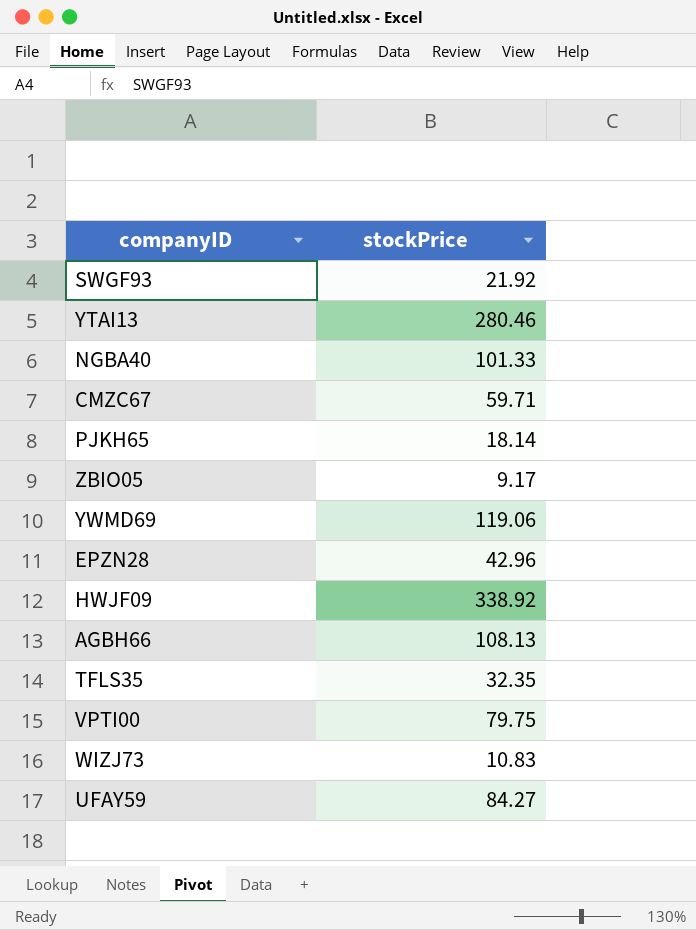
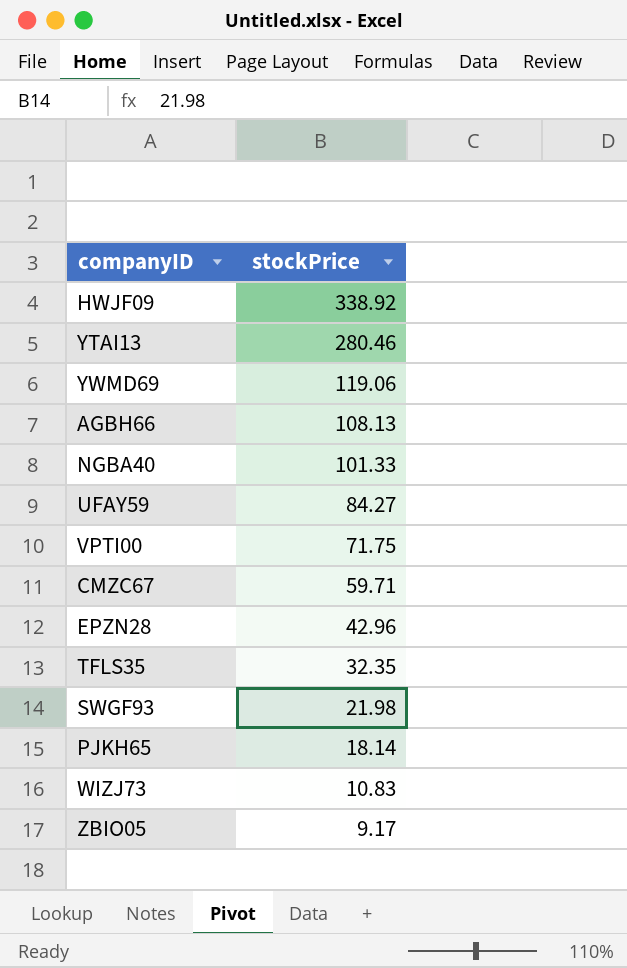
row order: none -> stockPrice descending
VPTI00 | stockPrice: 79.75 -> 71.75
SWGF93 | stockPrice: 21.92 -> 21.98

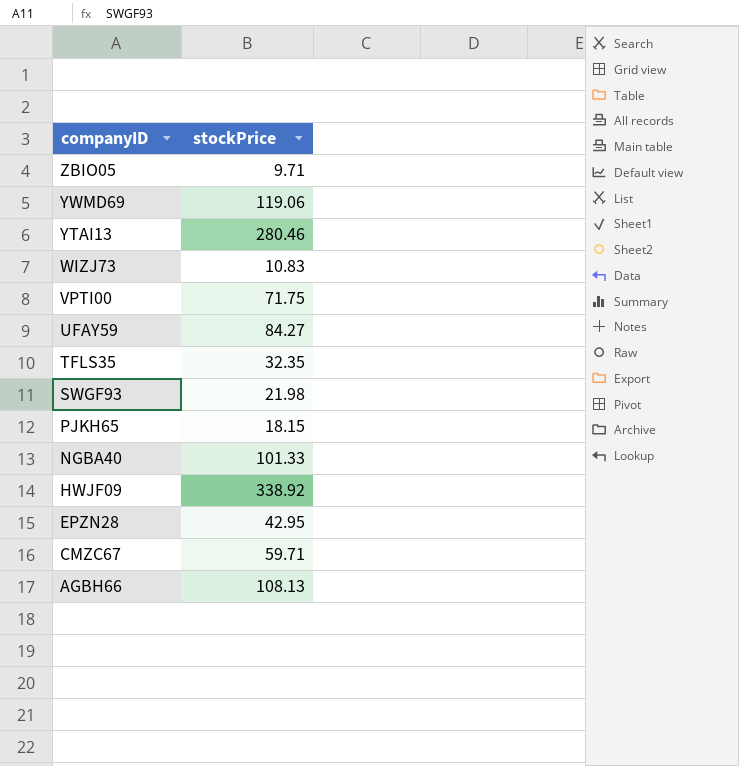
row order: stockPrice descending -> companyID descending
ZBIO05 | stockPrice: 9.17 -> 9.71
PJKH65 | stockPrice: 18.14 -> 18.15
EPZN28 | stockPrice: 42.96 -> 42.95

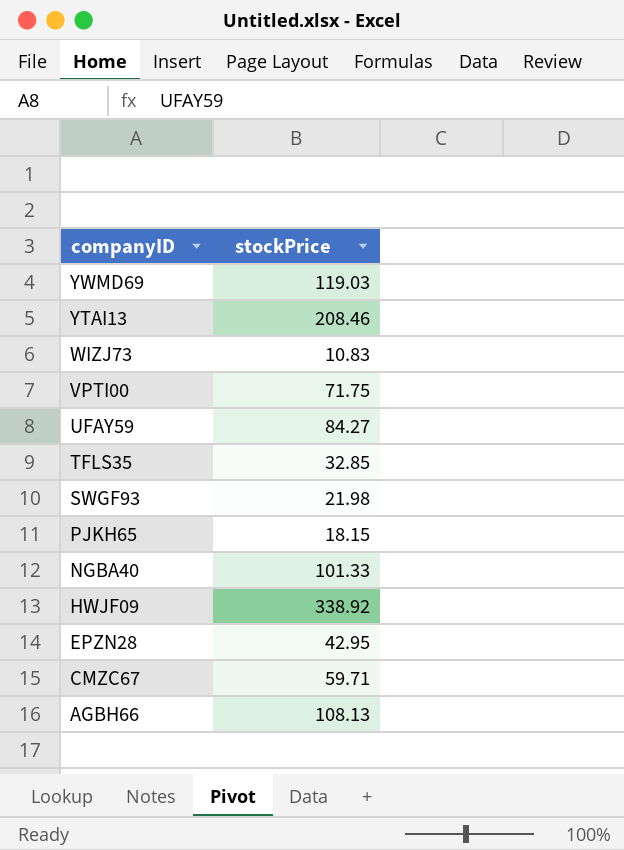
row ZBIO05: 9.71 -> none
YWMD69 | stockPrice: 119.06 -> 119.03
YTAI13 | stockPrice: 280.46 -> 208.46
TFLS35 | stockPrice: 32.35 -> 32.85

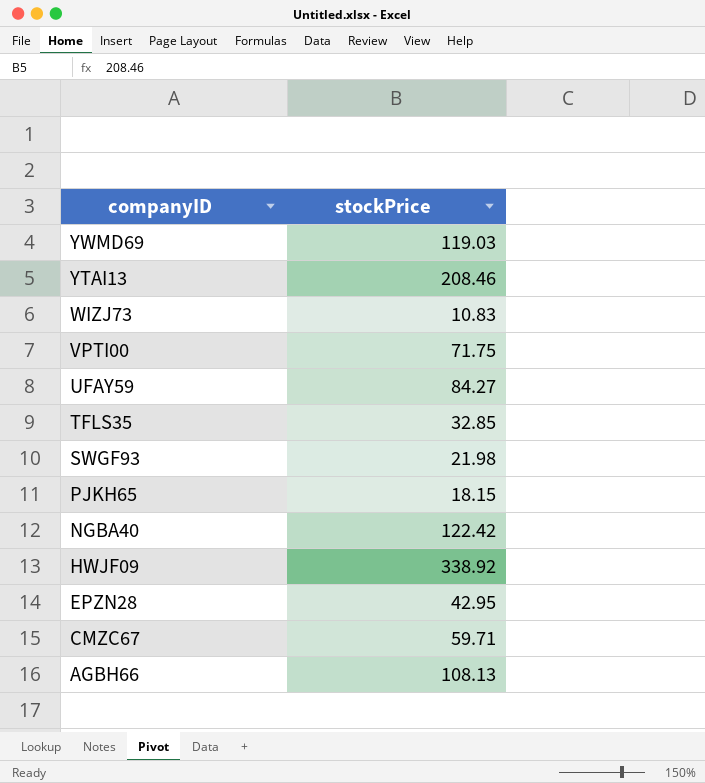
NGBA40 | stockPrice: 101.33 -> 122.42

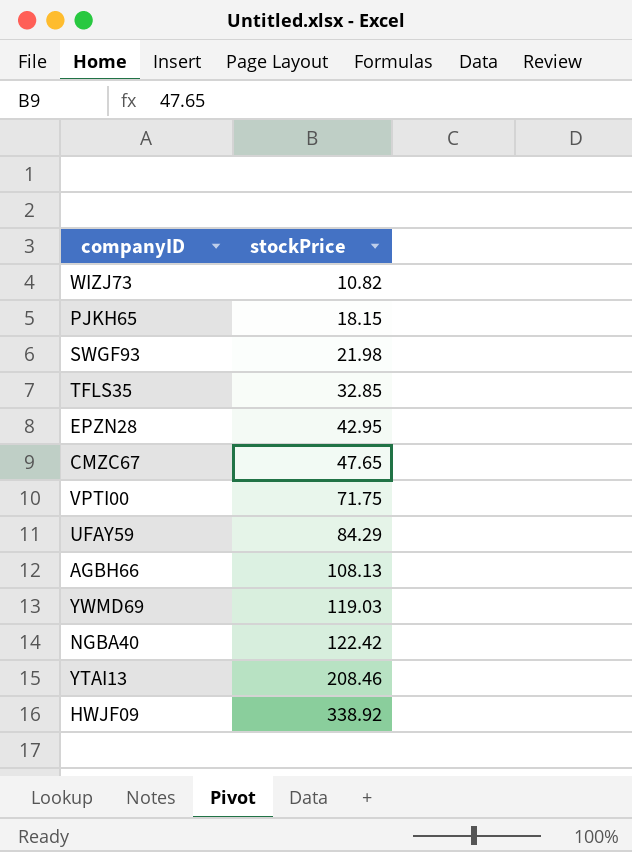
row order: companyID descending -> stockPrice ascending
WIZJ73 | stockPrice: 10.83 -> 10.82
CMZC67 | stockPrice: 59.71 -> 47.65
UFAY59 | stockPrice: 84.27 -> 84.29

